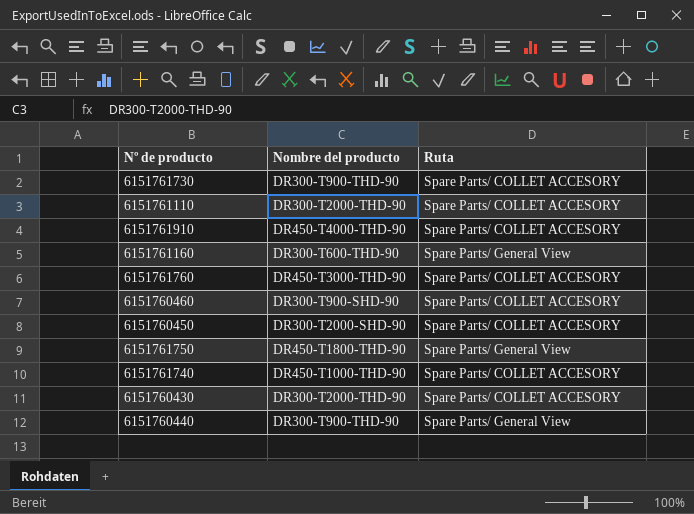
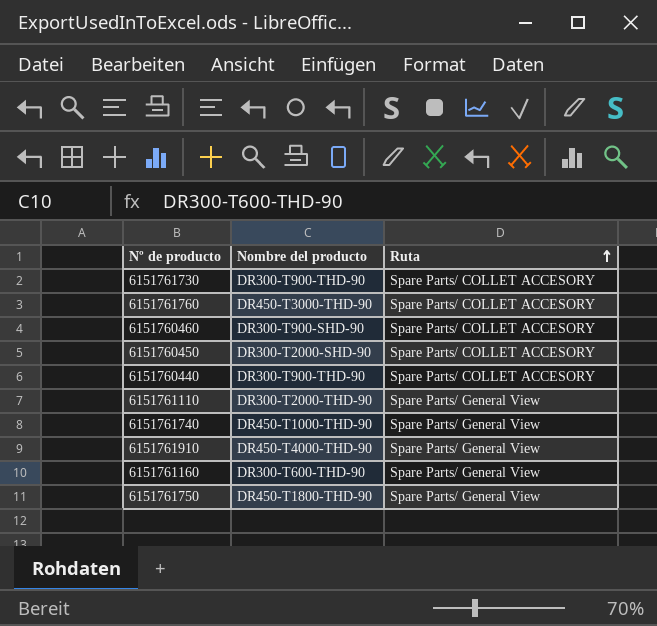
row order: none -> Ruta ascending
row 6151760430: DR300-T2000-THD-90 | Spare Parts/ COLLET ACCESORY -> none
6151760440 | Ruta: Spare Parts/ General View -> Spare Parts/ COLLET ACCESORY
6151761110 | Ruta: Spare Parts/ COLLET ACCESORY -> Spare Parts/ General View
6151761740 | Ruta: Spare Parts/ COLLET ACCESORY -> Spare Parts/ General View
6151761910 | Ruta: Spare Parts/ COLLET ACCESORY -> Spare Parts/ General View

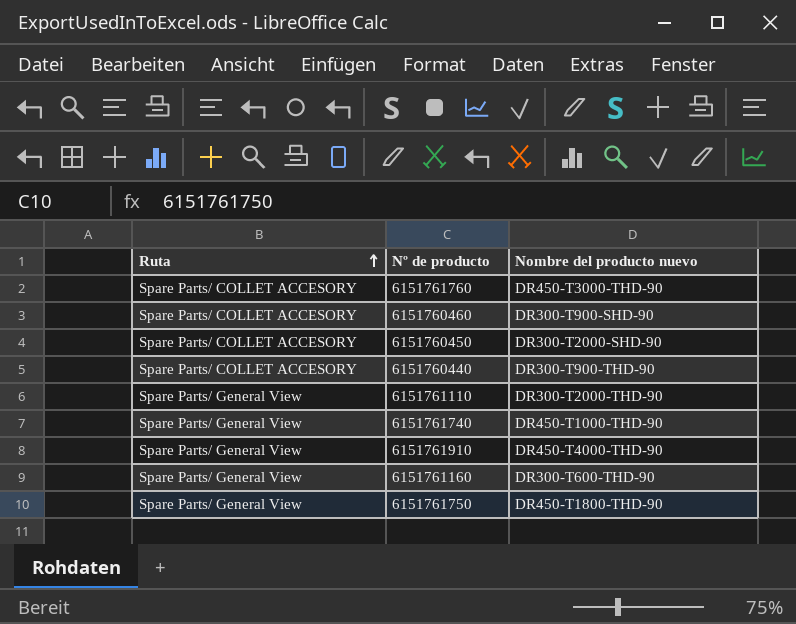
column Ruta | position: 3 -> 1
column name: Nombre del producto -> Nombre del producto nuevo
row 6151761730: DR300-T900-THD-90 | Spare Parts/ COLLET ACCESORY -> none

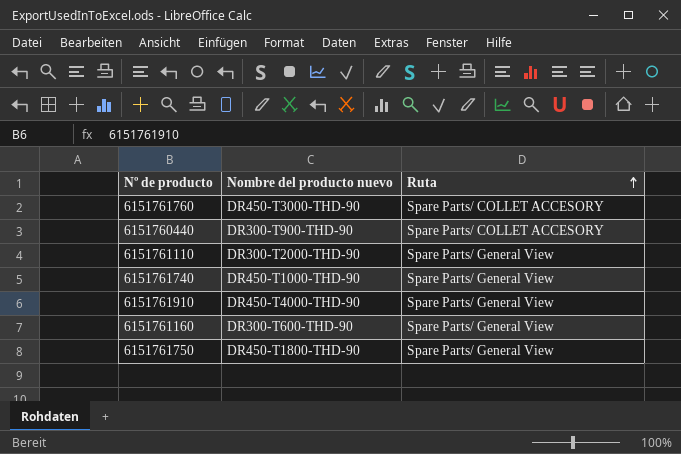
column Ruta | position: 1 -> 3
row 6151760460: Spare Parts/ COLLET ACCESORY | DR300-T900-SHD-90 -> none
row 6151760450: Spare Parts/ COLLET ACCESORY | DR300-T2000-SHD-90 -> none

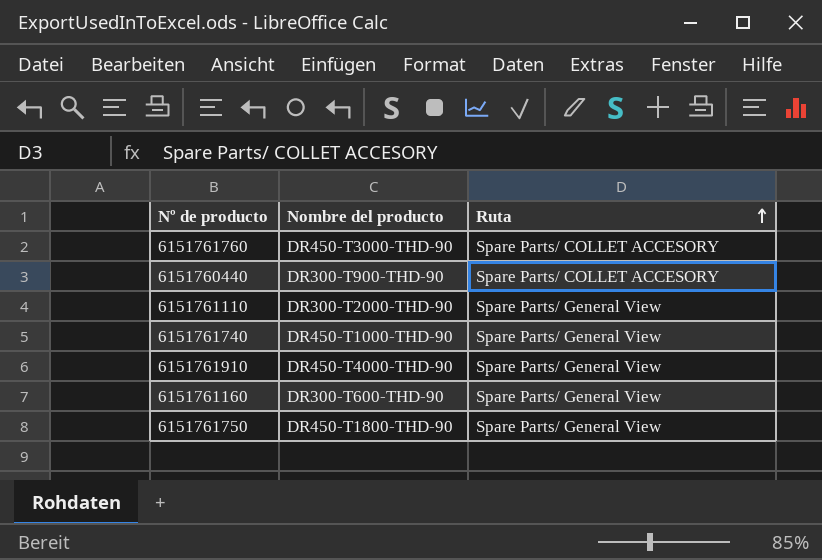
column name: Nombre del producto nuevo -> Nombre del producto

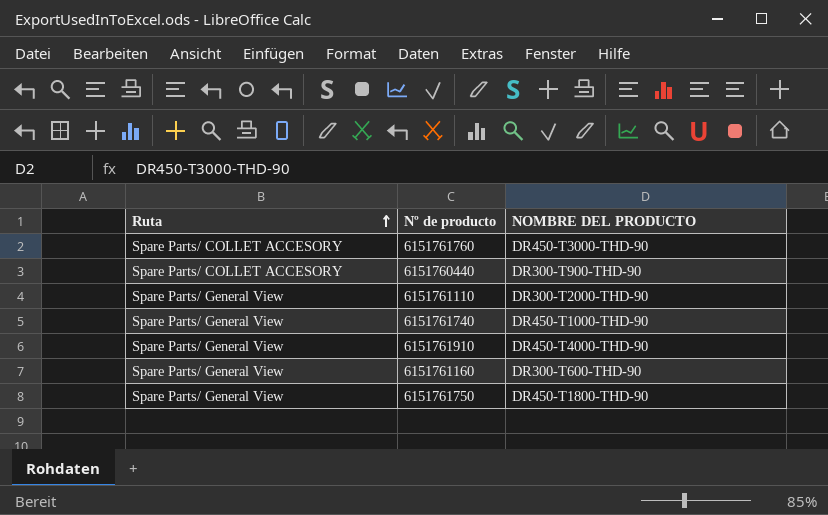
column Ruta | position: 3 -> 1
column name: Nombre del producto -> NOMBRE DEL PRODUCTO

